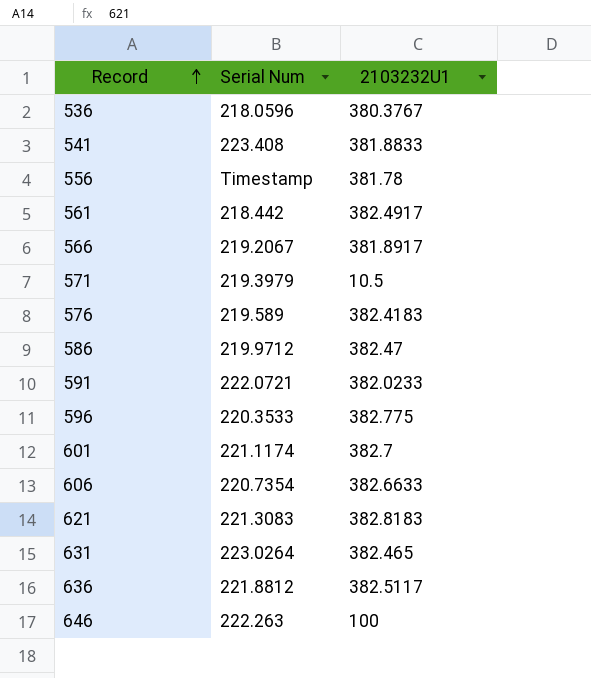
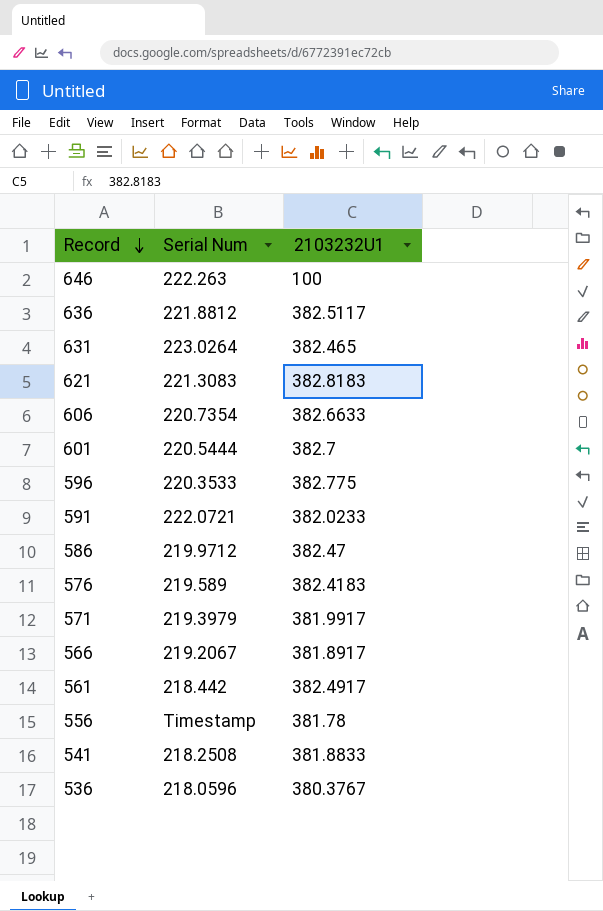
row order: Record ascending -> Record descending
601 | Serial Num: 221.1174 -> 220.5444
571 | 2103232U1: 10.5 -> 381.9917
541 | Serial Num: 223.408 -> 218.2508

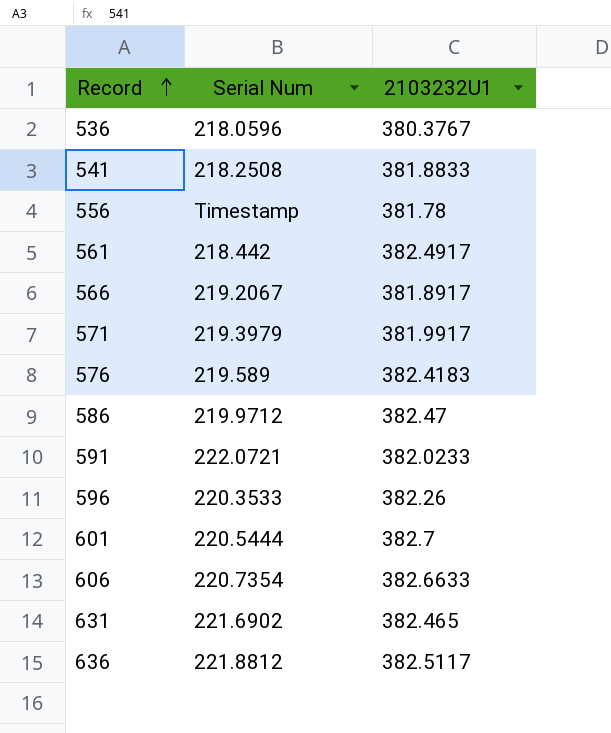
row order: Record descending -> Record ascending
row 646: 222.263 | 100 -> none
row 621: 221.3083 | 382.8183 -> none
596 | 2103232U1: 382.775 -> 382.26
631 | Serial Num: 223.0264 -> 221.6902

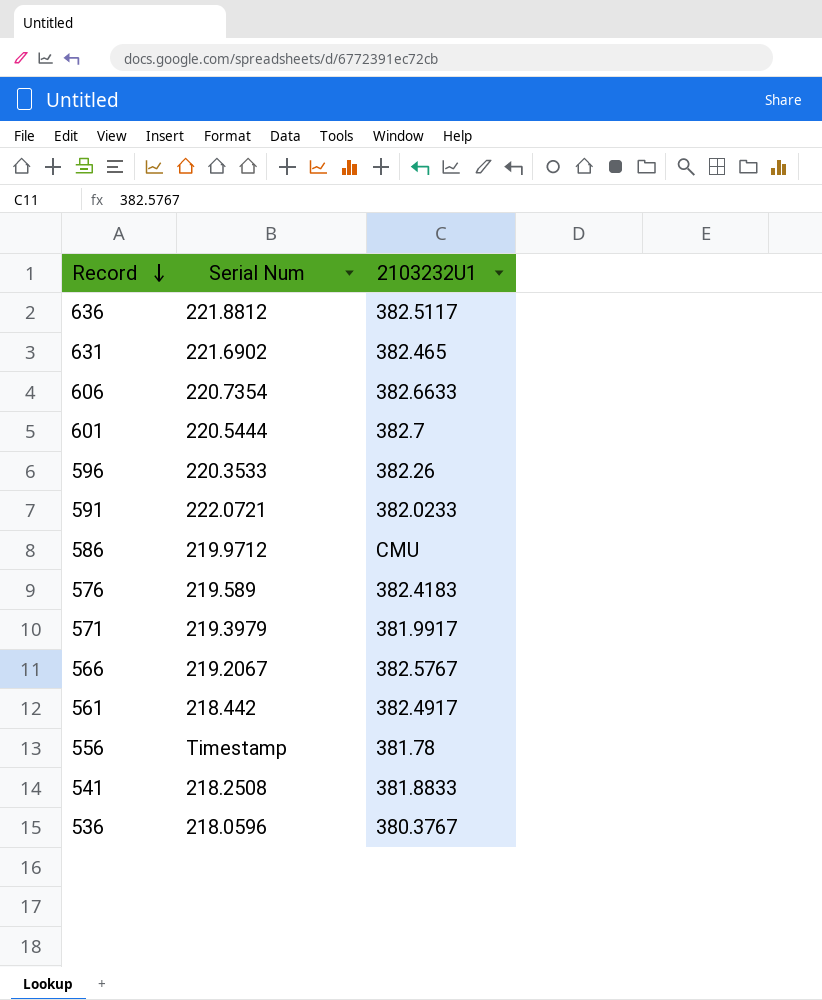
row order: Record ascending -> Record descending
586 | 2103232U1: 382.47 -> CMU
566 | 2103232U1: 381.8917 -> 382.5767

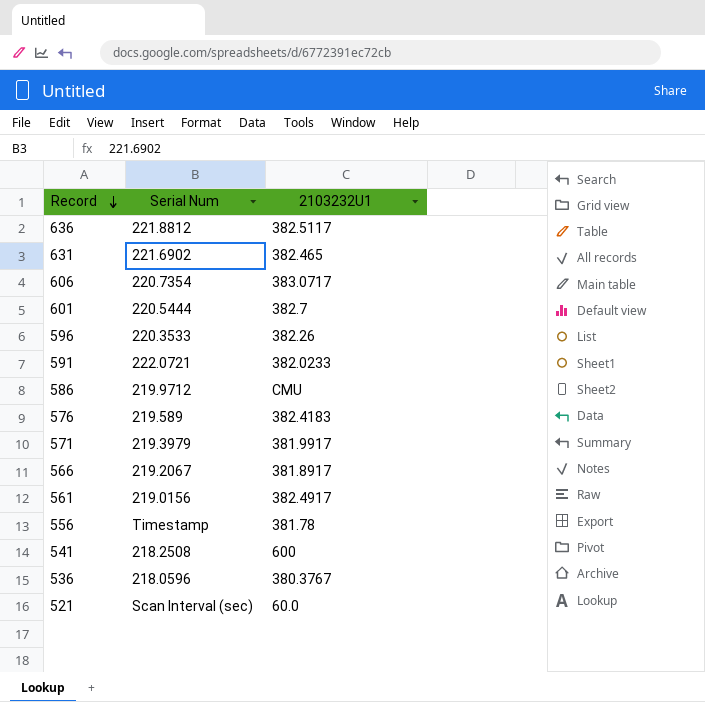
606 | 2103232U1: 382.6633 -> 383.0717
566 | 2103232U1: 382.5767 -> 381.8917
561 | Serial Num: 218.442 -> 219.0156
541 | 2103232U1: 381.8833 -> 600
row 521: none -> Scan Interval (sec) | 60.0

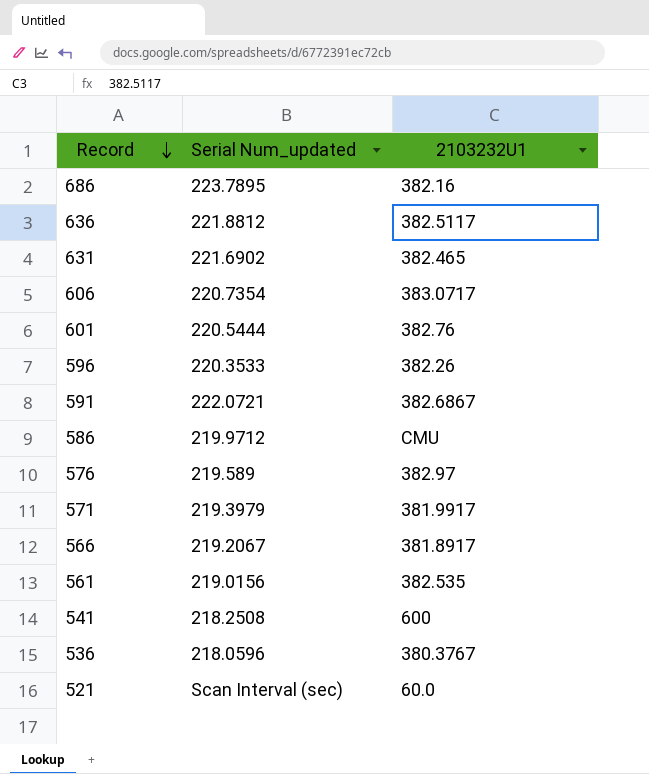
column name: Serial Num -> Serial Num_updated
row 556: Timestamp | 381.78 -> none
row 686: none -> 223.7895 | 382.16
601 | 2103232U1: 382.7 -> 382.76
591 | 2103232U1: 382.0233 -> 382.6867
576 | 2103232U1: 382.4183 -> 382.97
561 | 2103232U1: 382.4917 -> 382.535

